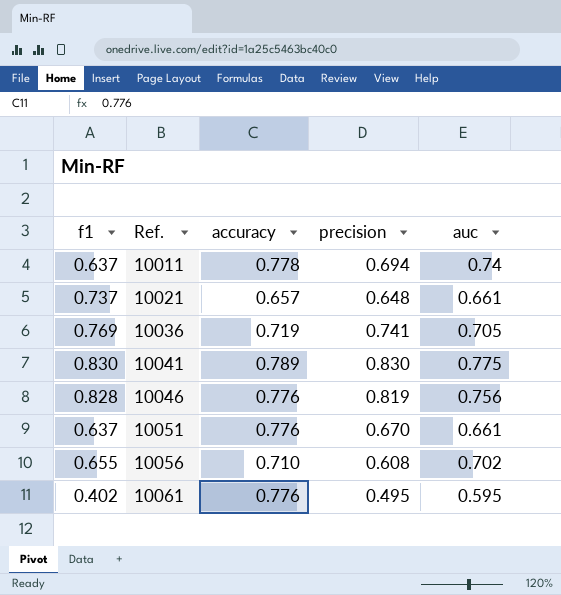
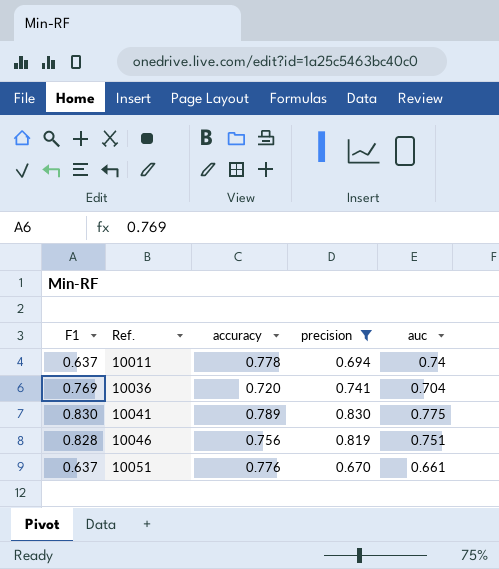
filter: none -> precision >= 0.670
column name: f1 -> F1
10036 | accuracy: 0.719 -> 0.720
10036 | auc: 0.705 -> 0.704
10046 | accuracy: 0.776 -> 0.756
10046 | auc: 0.756 -> 0.751

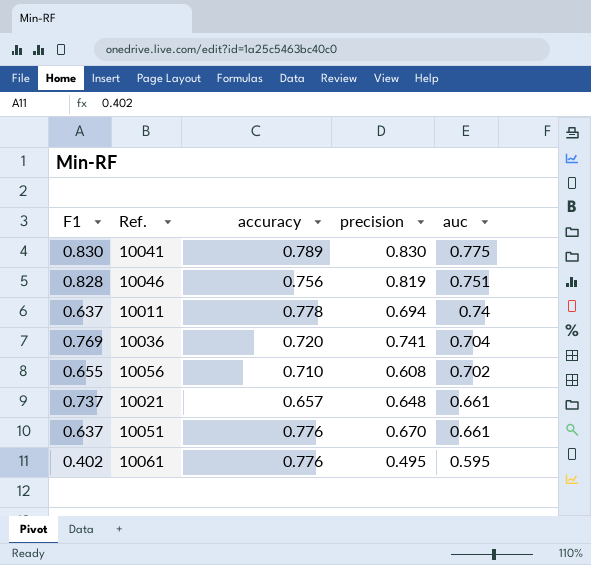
filter: precision >= 0.670 -> none
row order: Ref. ascending -> auc descending

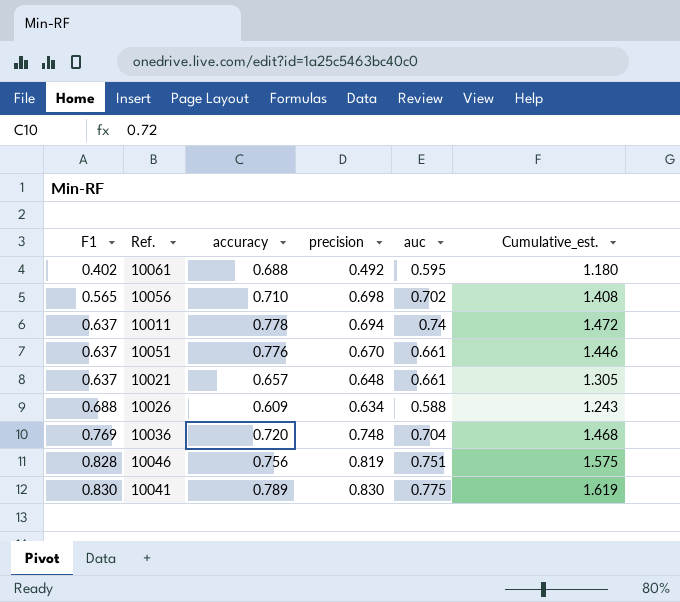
row order: auc descending -> F1 ascending
column Cumulative_est. | formula: none -> [accuracy] + [precision]
10061 | accuracy: 0.776 -> 0.688
10061 | precision: 0.495 -> 0.492
10056 | F1: 0.655 -> 0.565
10056 | precision: 0.608 -> 0.698
10021 | F1: 0.737 -> 0.637
row 10026: none -> 0.688 | 0.609 | 0.634 | 0.588 | 1.243
10036 | precision: 0.741 -> 0.748

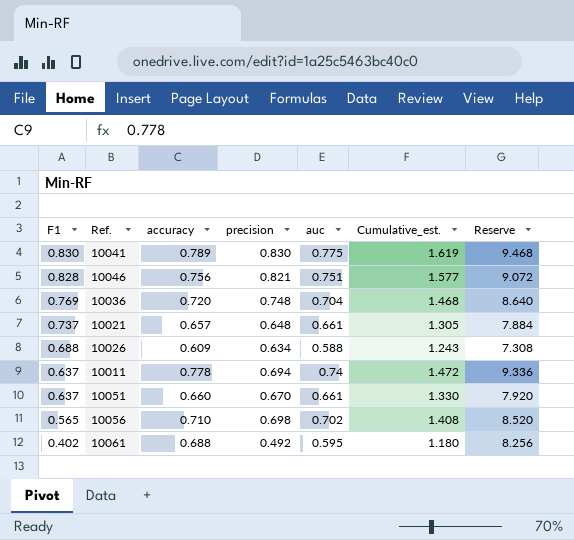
row order: F1 ascending -> F1 descending
column Reserve | formula: none -> [accuracy] * 12
10046 | precision: 0.819 -> 0.821
10046 | Cumulative_est.: 1.575 -> 1.577
10021 | F1: 0.637 -> 0.737
10051 | accuracy: 0.776 -> 0.660
10051 | Cumulative_est.: 1.446 -> 1.330

